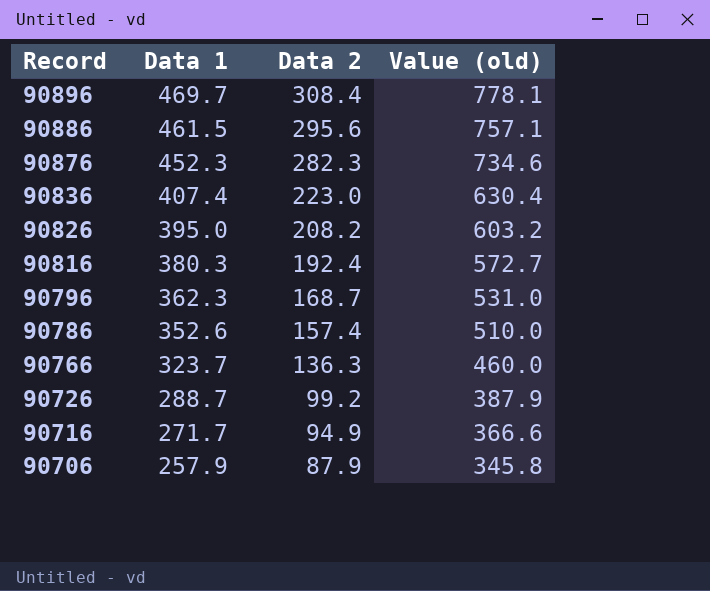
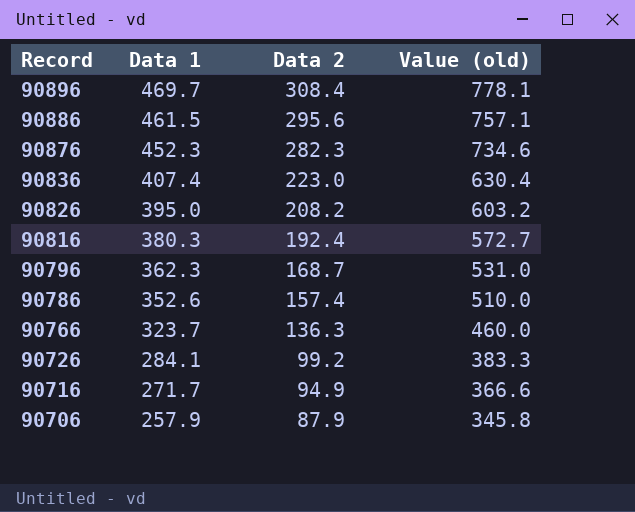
90726 | Data 1: 288.7 -> 284.1
90726 | Value (old): 387.9 -> 383.3

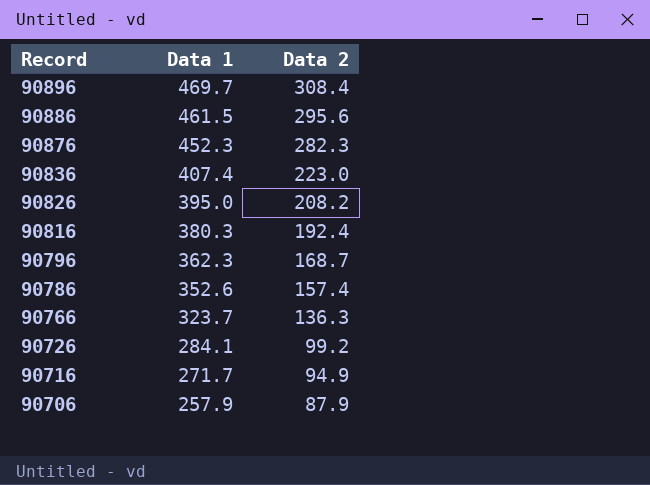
column Value (old) | formula: [Data 1] + [Data 2] -> none

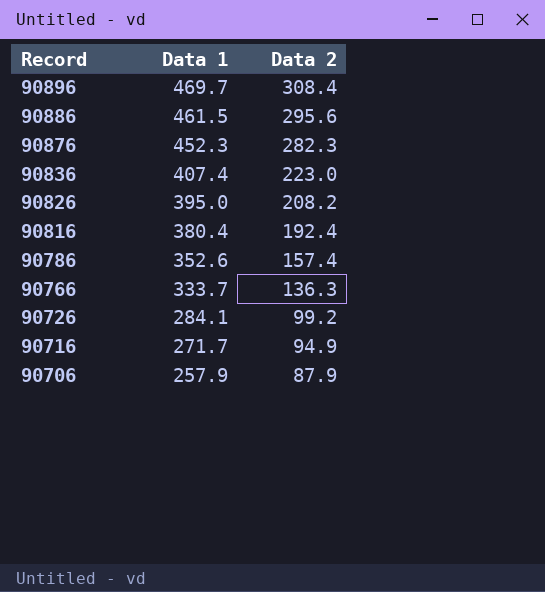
row 90796: 362.3 | 168.7 -> none
90816 | Data 1: 380.3 -> 380.4
90766 | Data 1: 323.7 -> 333.7

